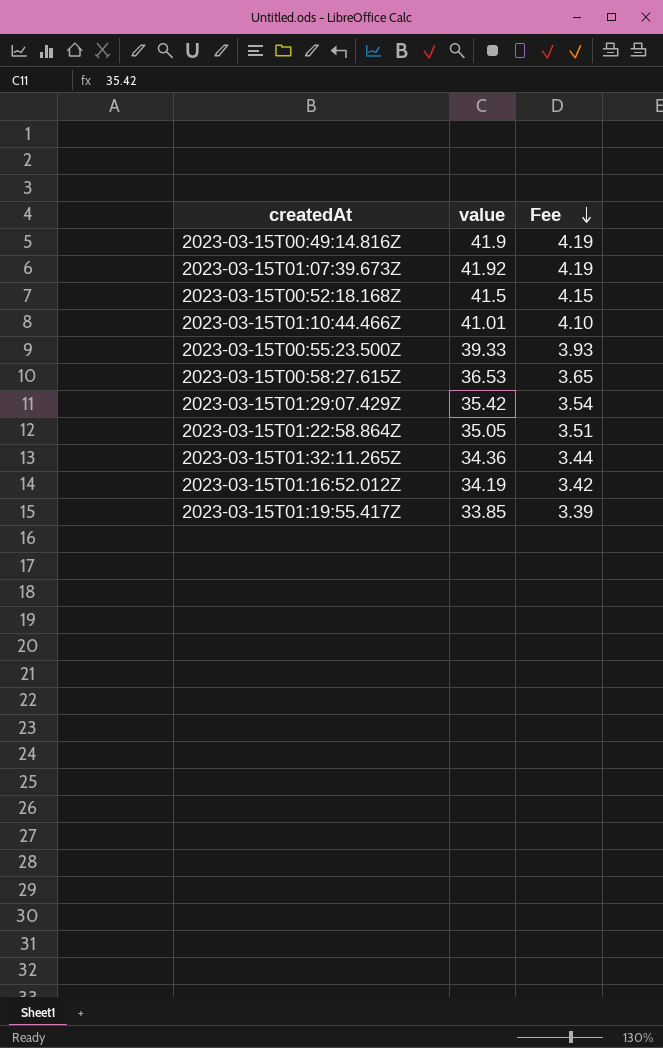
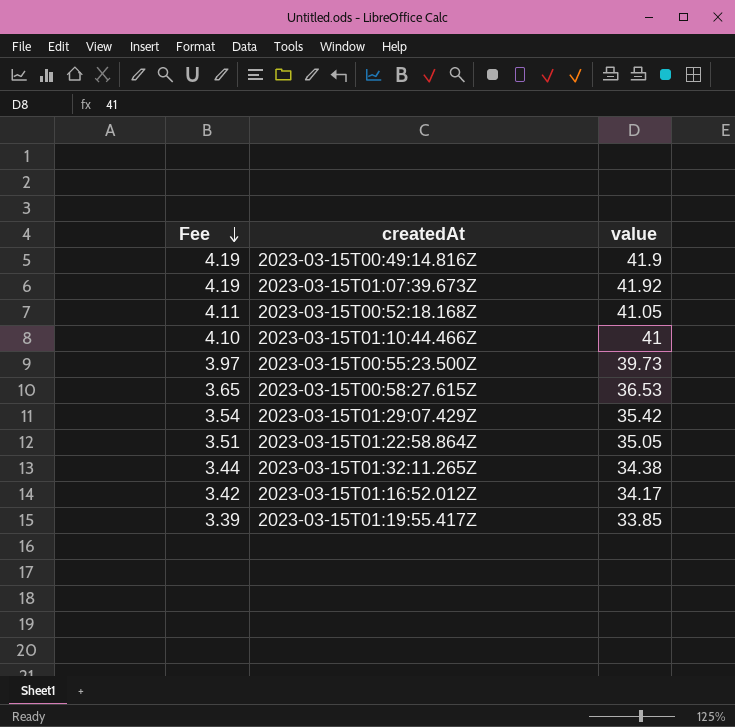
column Fee | position: 3 -> 1
2023-03-15T00:52:18.168Z | Fee: 4.15 -> 4.11
2023-03-15T00:52:18.168Z | value: 41.5 -> 41.05
2023-03-15T01:10:44.466Z | value: 41.01 -> 41
2023-03-15T00:55:23.500Z | Fee: 3.93 -> 3.97
2023-03-15T00:55:23.500Z | value: 39.33 -> 39.73
2023-03-15T01:32:11.265Z | value: 34.36 -> 34.38
2023-03-15T01:16:52.012Z | value: 34.19 -> 34.17

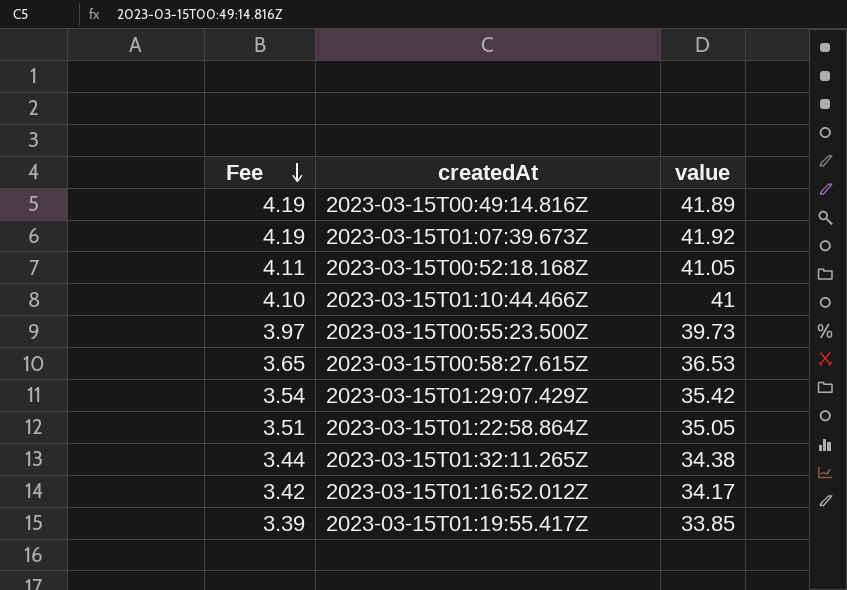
2023-03-15T00:49:14.816Z | value: 41.9 -> 41.89

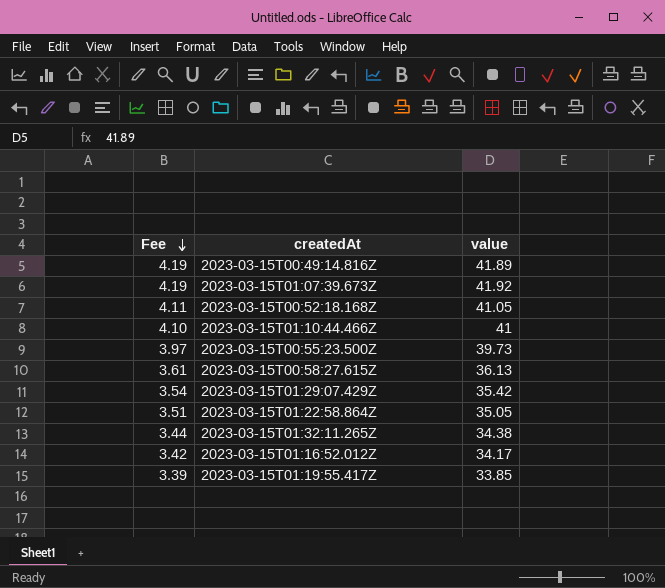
2023-03-15T00:58:27.615Z | Fee: 3.65 -> 3.61
2023-03-15T00:58:27.615Z | value: 36.53 -> 36.13

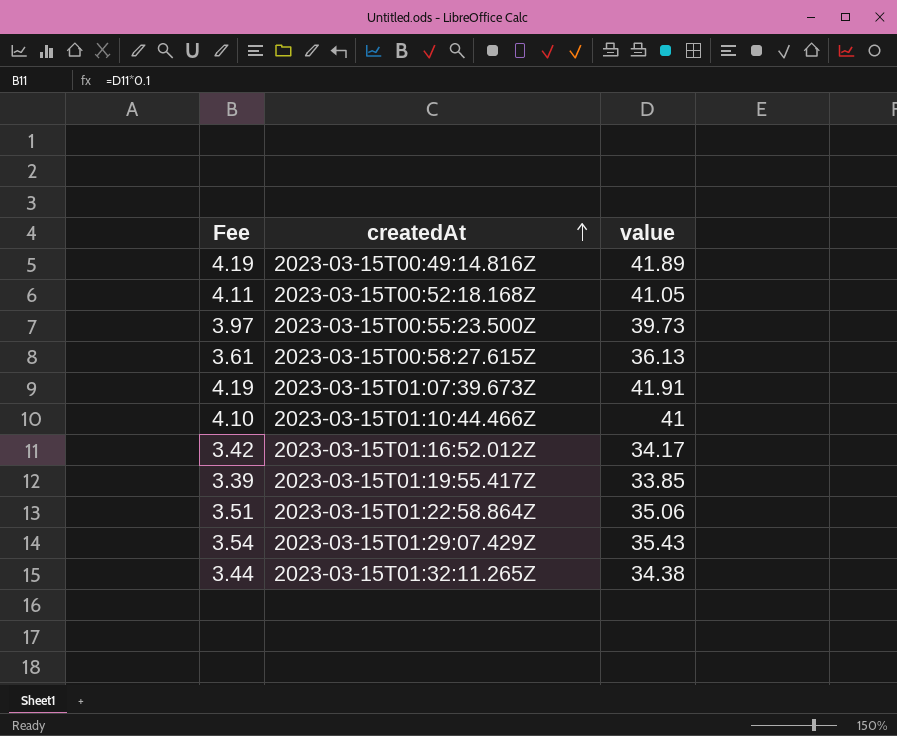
row order: Fee descending -> createdAt ascending
2023-03-15T01:07:39.673Z | value: 41.92 -> 41.91
2023-03-15T01:22:58.864Z | value: 35.05 -> 35.06
2023-03-15T01:29:07.429Z | value: 35.42 -> 35.43

